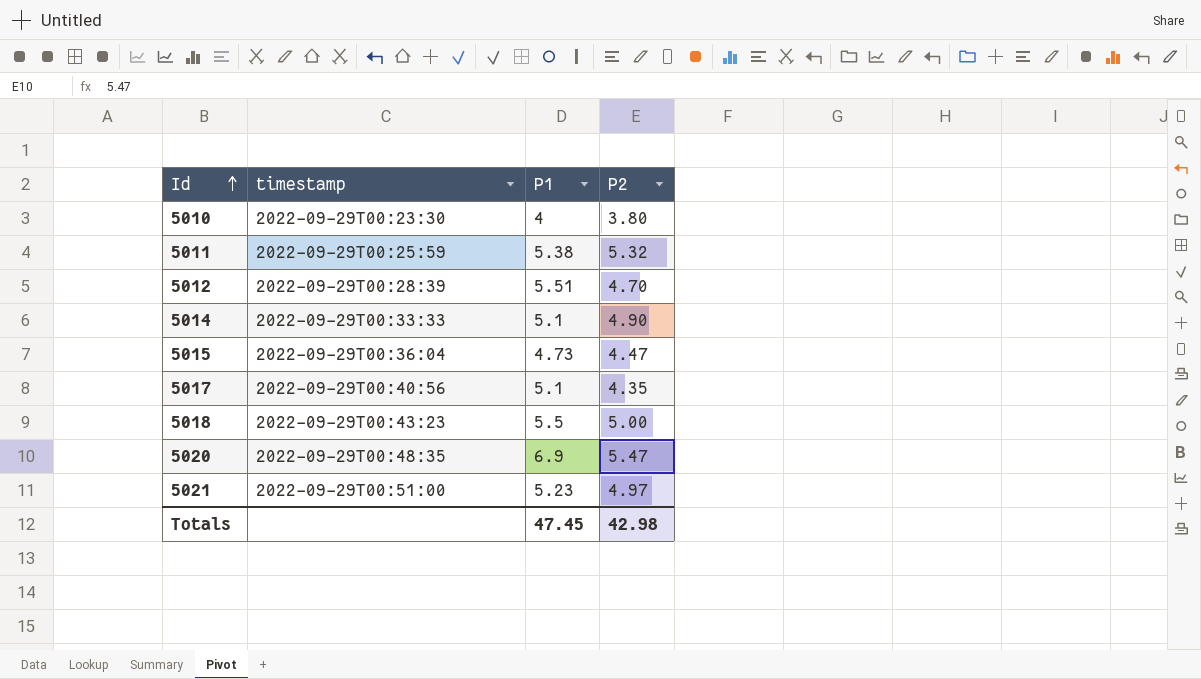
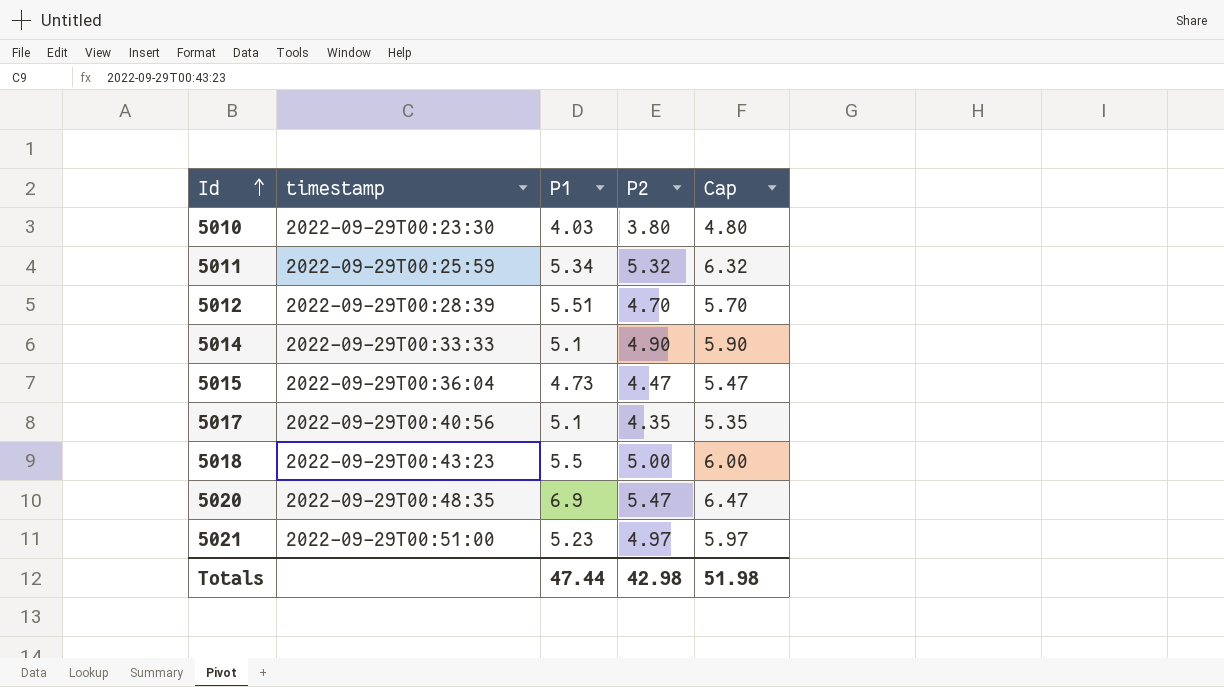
column Cap | formula: none -> [P2] + 1
5010 | P1: 4 -> 4.03
5011 | P1: 5.38 -> 5.34
Totals | P1: 47.45 -> 47.44

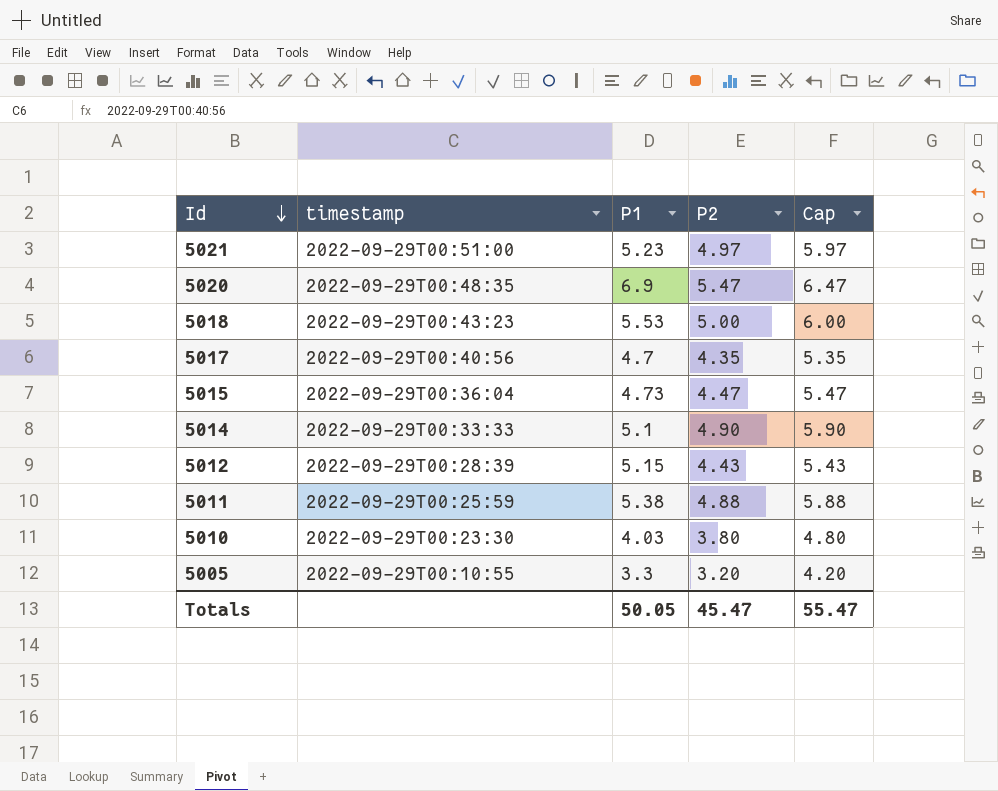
row order: Id ascending -> Id descending
5018 | P1: 5.5 -> 5.53
5017 | P1: 5.1 -> 4.7
5012 | P1: 5.51 -> 5.15
5012 | P2: 4.70 -> 4.43
5012 | Cap: 5.70 -> 5.43
5011 | P1: 5.34 -> 5.38
5011 | P2: 5.32 -> 4.88
5011 | Cap: 6.32 -> 5.88
row 5005: none -> 2022-09-29T00:10:55 | 3.3 | 3.20 | 4.20
Totals | P1: 47.44 -> 50.05
Totals | P2: 42.98 -> 45.47
Totals | Cap: 51.98 -> 55.47

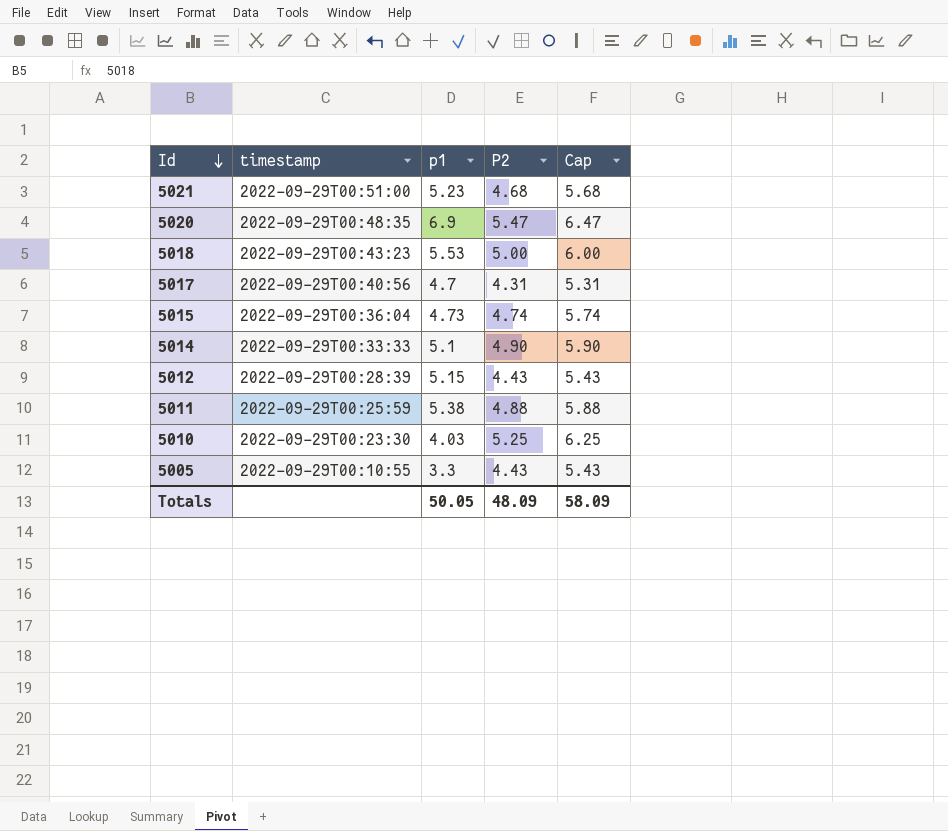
column name: P1 -> p1
5021 | P2: 4.97 -> 4.68
5021 | Cap: 5.97 -> 5.68
5017 | P2: 4.35 -> 4.31
5017 | Cap: 5.35 -> 5.31
5015 | P2: 4.47 -> 4.74
5015 | Cap: 5.47 -> 5.74
5010 | P2: 3.80 -> 5.25
5010 | Cap: 4.80 -> 6.25
5005 | P2: 3.20 -> 4.43
5005 | Cap: 4.20 -> 5.43
Totals | P2: 45.47 -> 48.09
Totals | Cap: 55.47 -> 58.09

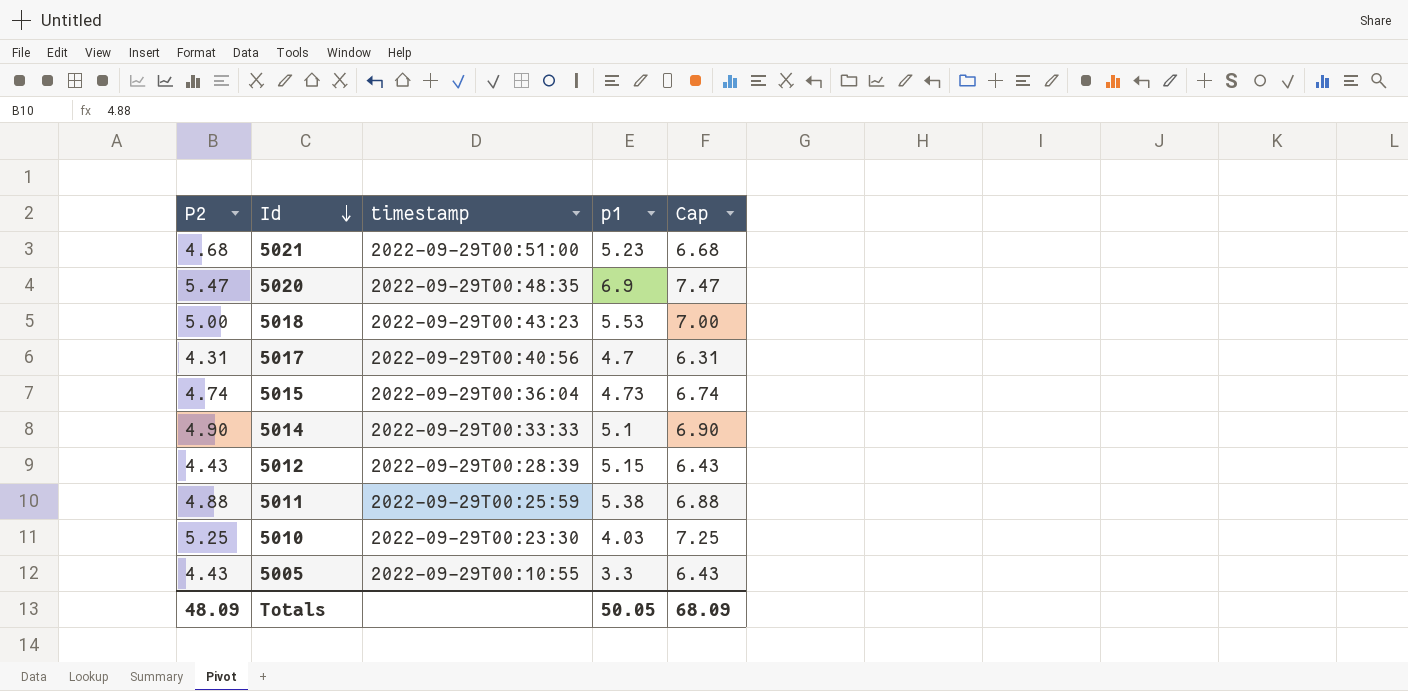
column P2 | position: 4 -> 1
column Cap | formula: [P2] + 1 -> [P2] + 2
Totals | Cap: 58.09 -> 68.09

